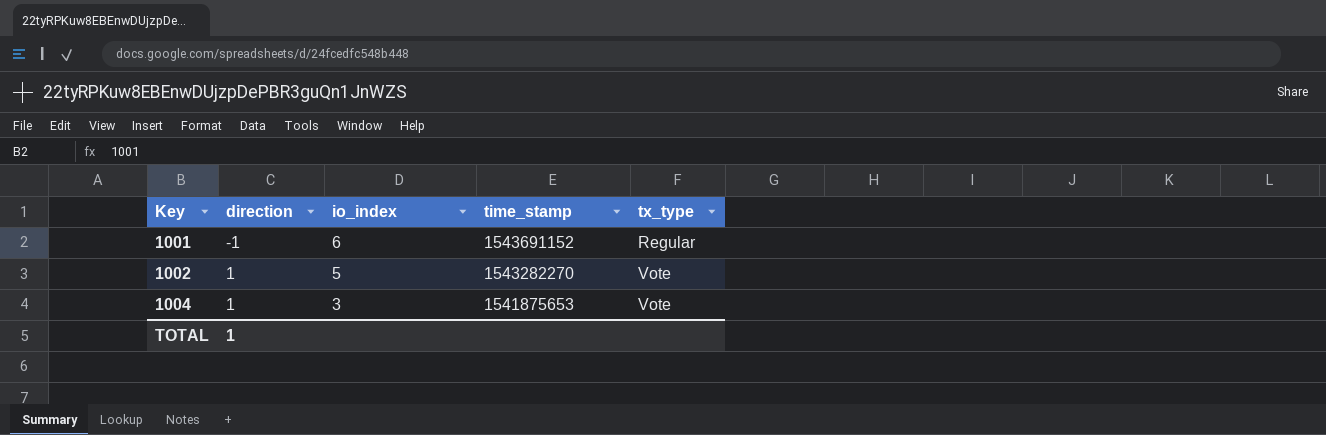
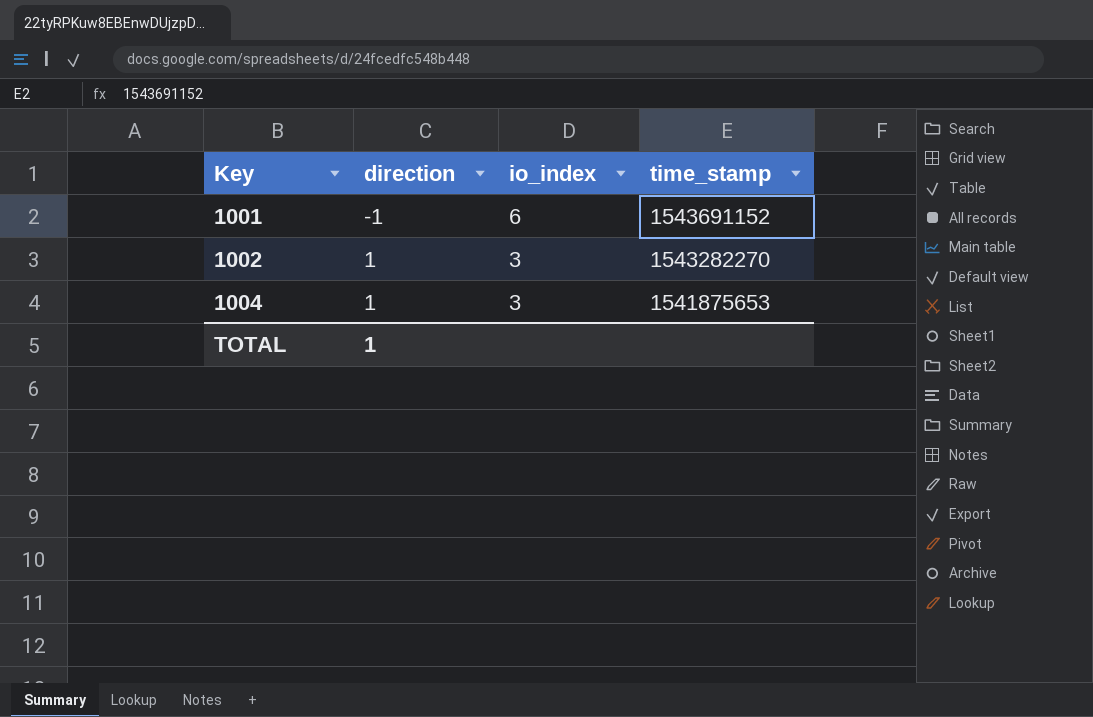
column tx_type | position: 5 -> none
1002 | io_index: 5 -> 3

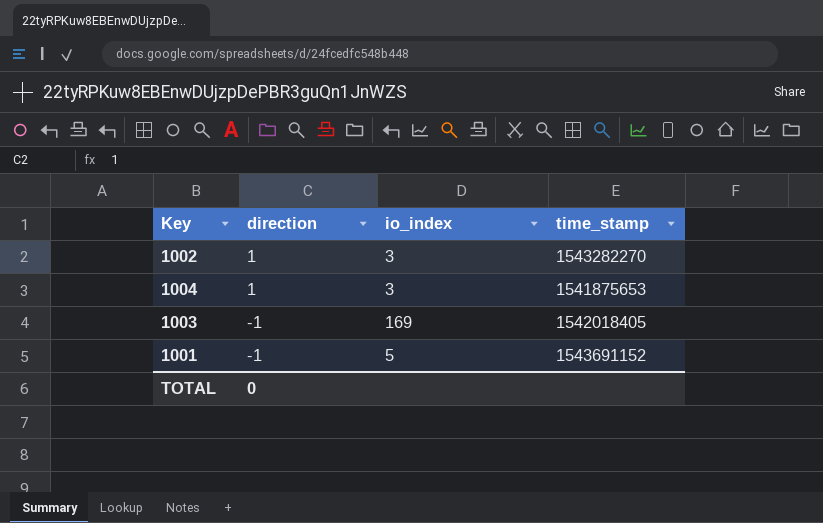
row order: Key ascending -> direction descending
row 1003: none -> -1 | 169 | 1542018405
1001 | io_index: 6 -> 5
TOTAL | direction: 1 -> 0

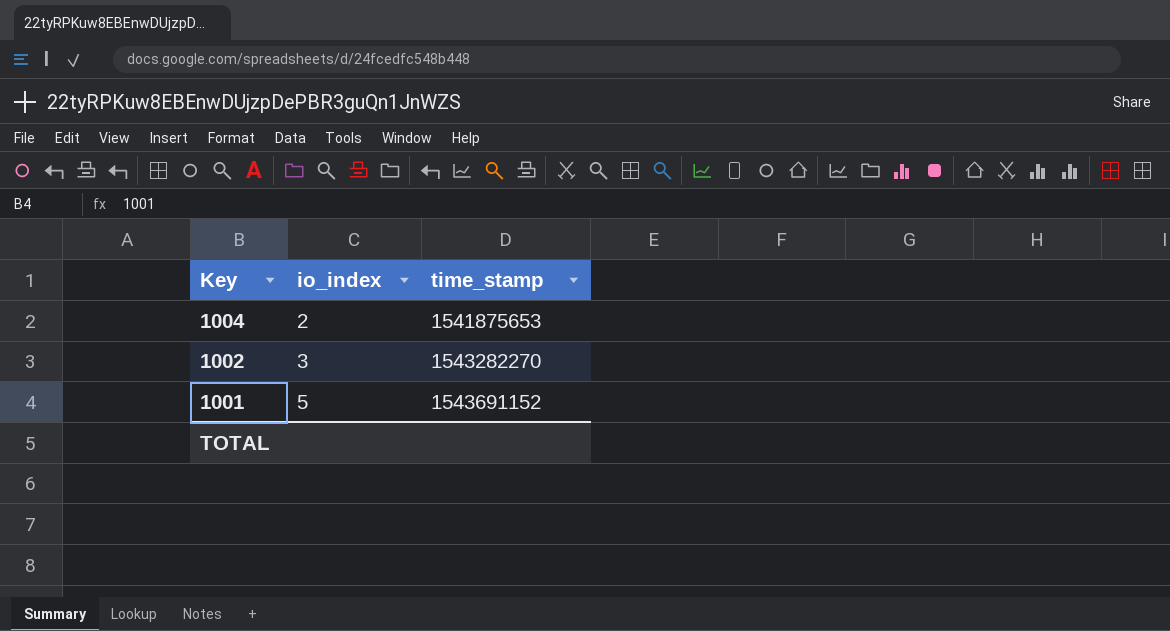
row order: direction descending -> Key descending
column direction | position: 2 -> none
row 1003: -1 | 169 | 1542018405 -> none
1004 | io_index: 3 -> 2

